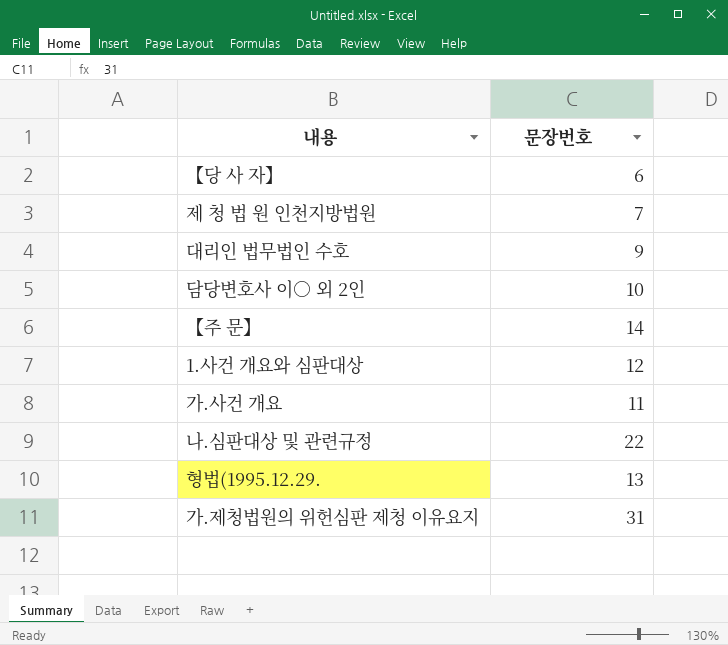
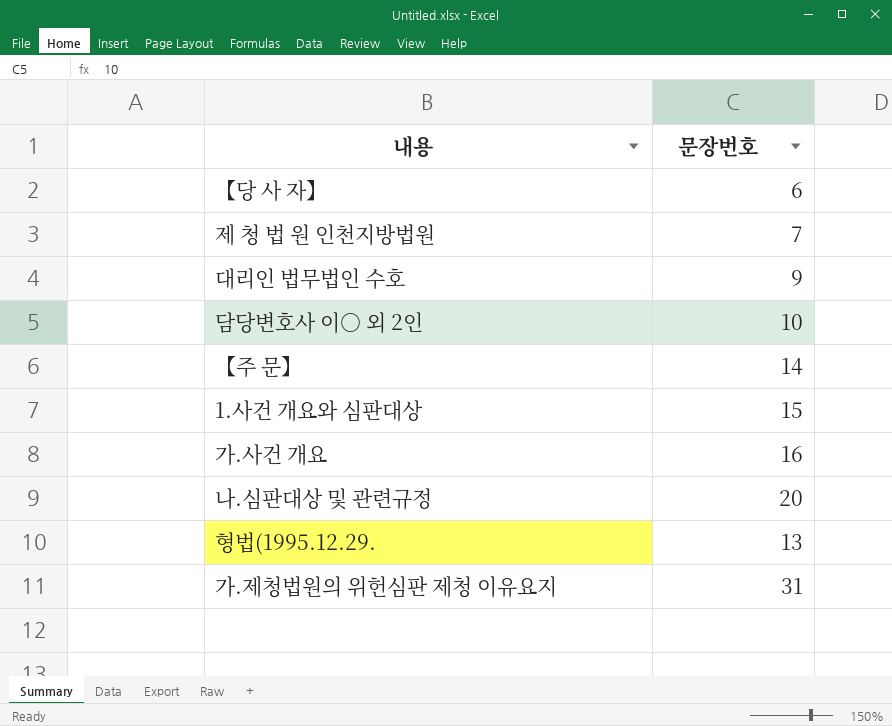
1.사건 개요와 심판대상 | 문장번호: 12 -> 15
가.사건 개요 | 문장번호: 11 -> 16
나.심판대상 및 관련규정 | 문장번호: 22 -> 20

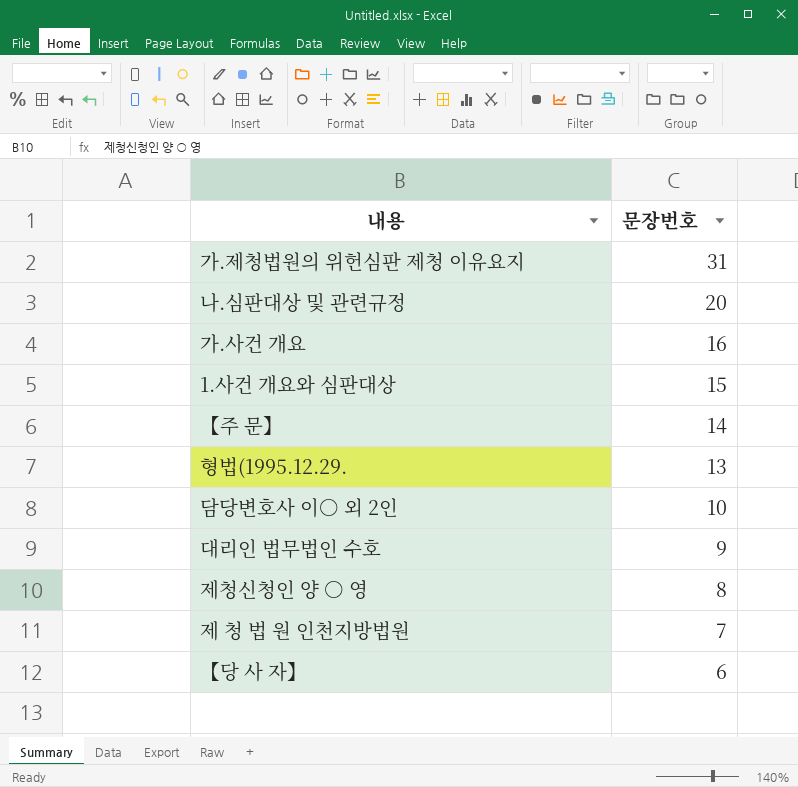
row order: none -> 문장번호 descending
row 제청신청인 양 ○ 영: none -> 8

